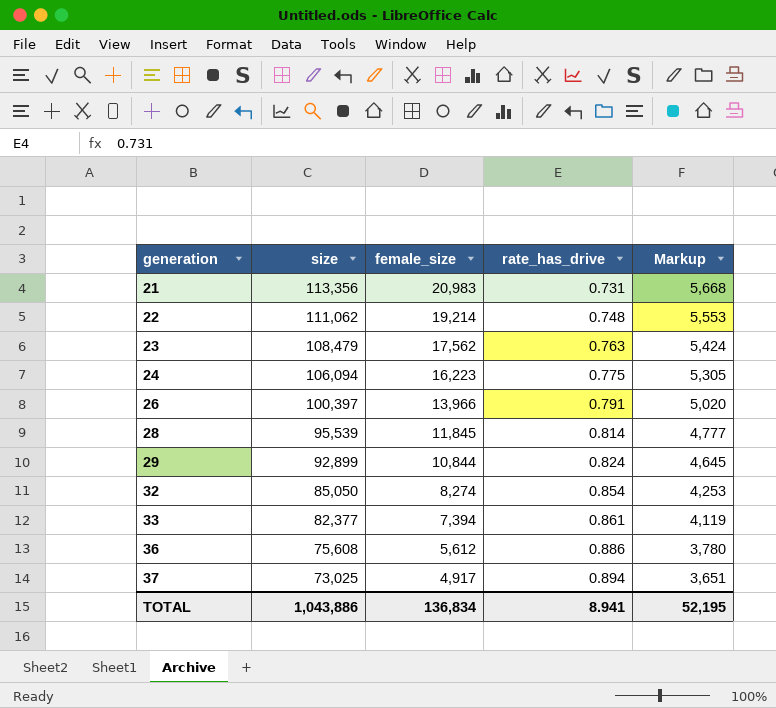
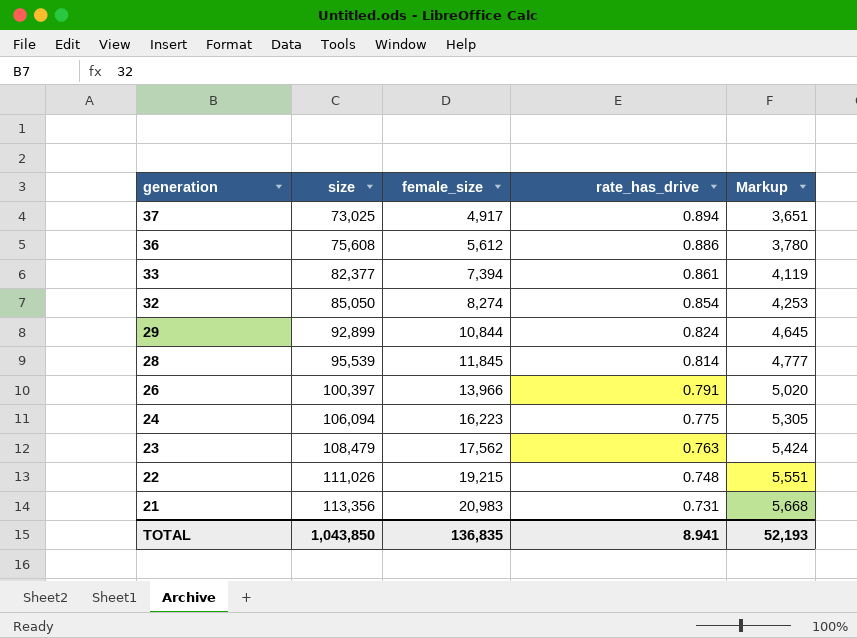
row order: generation ascending -> generation descending
22 | size: 111,062 -> 111,026
22 | female_size: 19,214 -> 19,215
22 | Markup: 5,553 -> 5,551
TOTAL | size: 1,043,886 -> 1,043,850
TOTAL | female_size: 136,834 -> 136,835
TOTAL | Markup: 52,195 -> 52,193

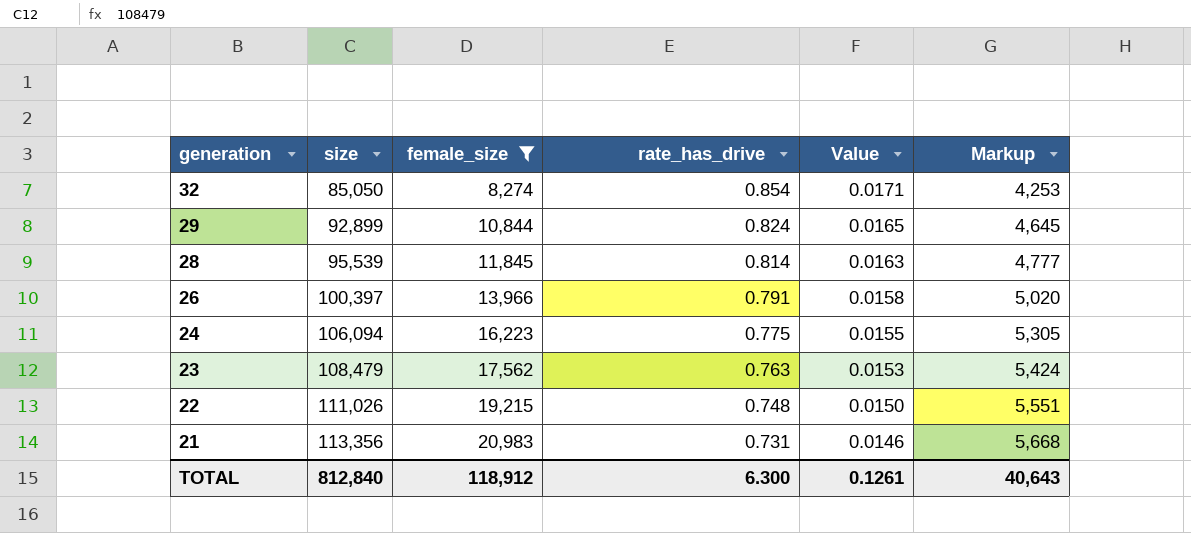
filter: none -> female_size >= 8,274
column Value | formula: none -> [rate_has_drive] * 0.02
TOTAL | size: 1,043,850 -> 812,840
TOTAL | female_size: 136,835 -> 118,912
TOTAL | rate_has_drive: 8.941 -> 6.300
TOTAL | Markup: 52,193 -> 40,643

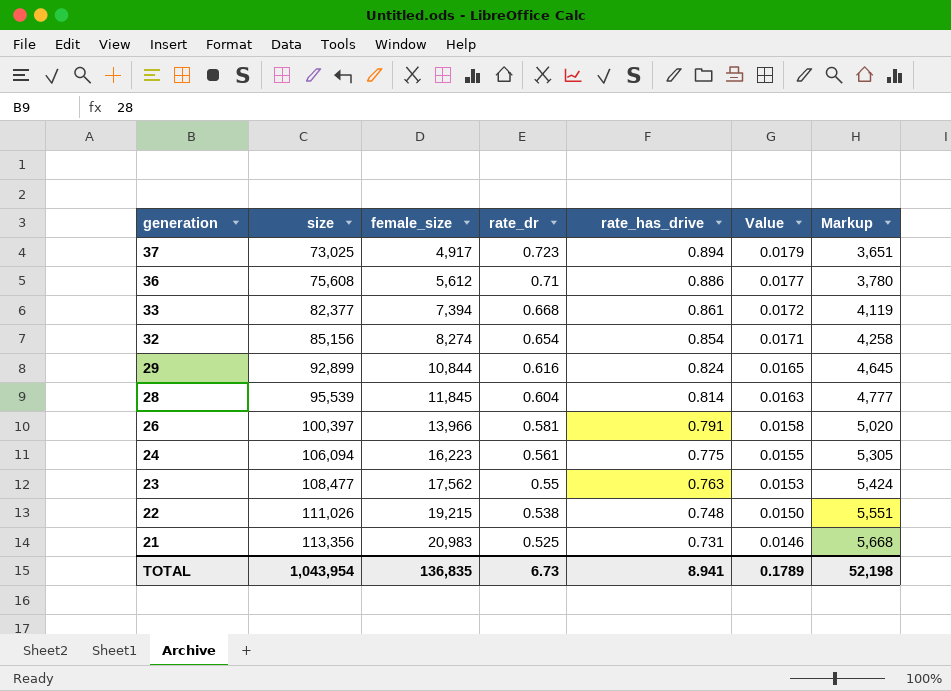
filter: female_size >= 8,274 -> none
column rate_dr | position: none -> 4
32 | size: 85,050 -> 85,156
32 | Markup: 4,253 -> 4,258
23 | size: 108,479 -> 108,477
TOTAL | size: 812,840 -> 1,043,954
TOTAL | female_size: 118,912 -> 136,835
TOTAL | rate_has_drive: 6.300 -> 8.941
TOTAL | Value: 0.1261 -> 0.1789
TOTAL | Markup: 40,643 -> 52,198

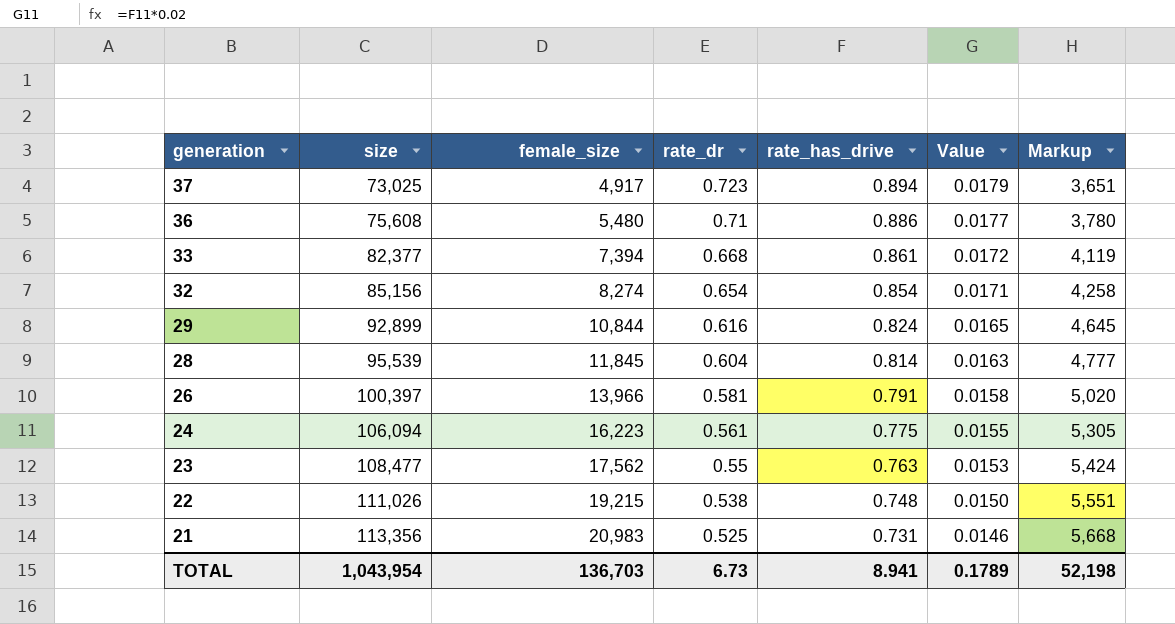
36 | female_size: 5,612 -> 5,480
TOTAL | female_size: 136,835 -> 136,703

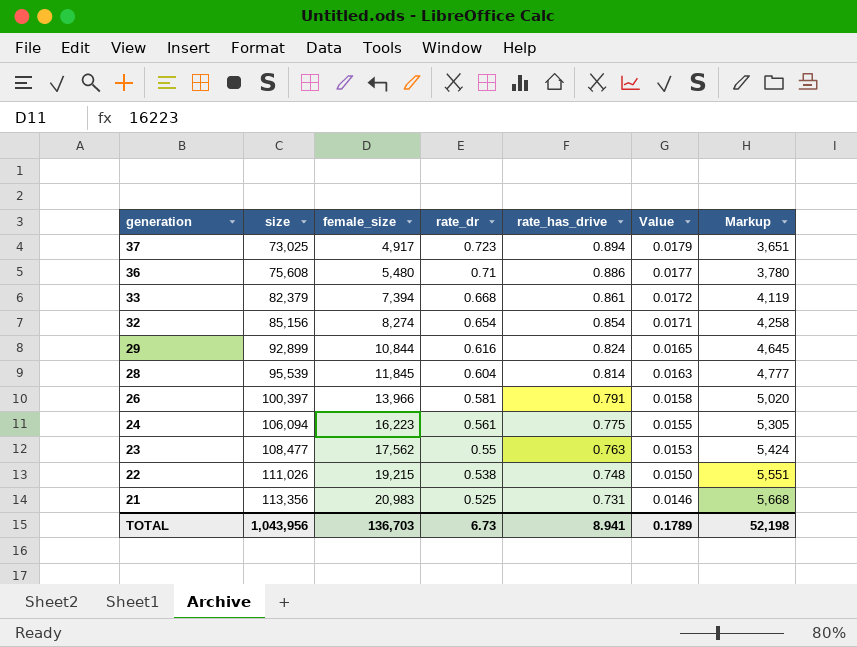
33 | size: 82,377 -> 82,379
TOTAL | size: 1,043,954 -> 1,043,956

